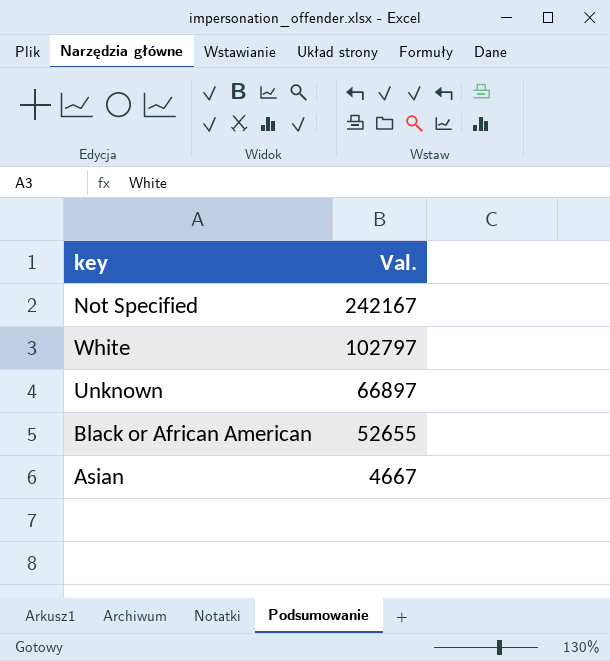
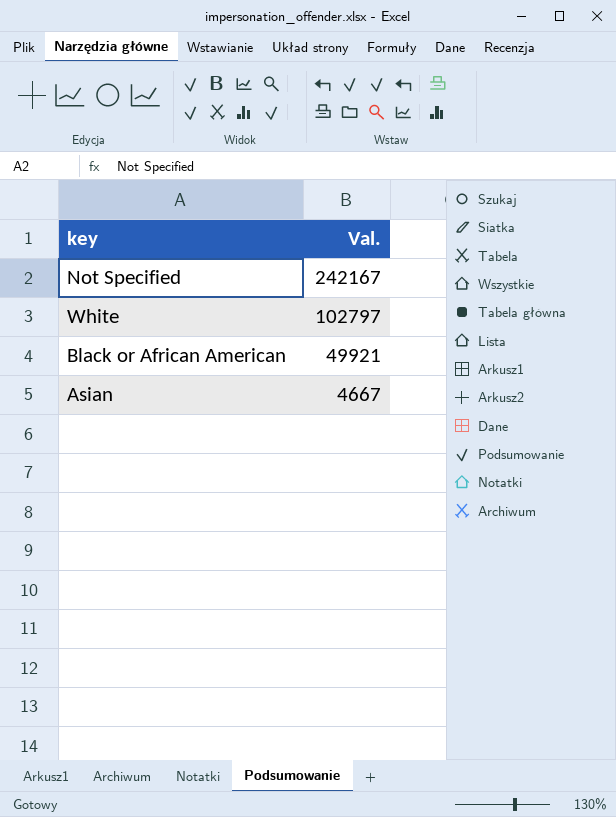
row Unknown: 66897 -> none
Black or African American | Val.: 52655 -> 49921

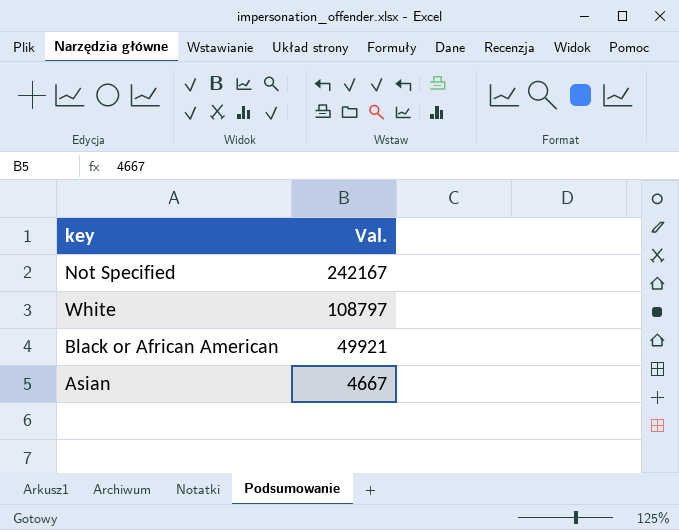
White | Val.: 102797 -> 108797

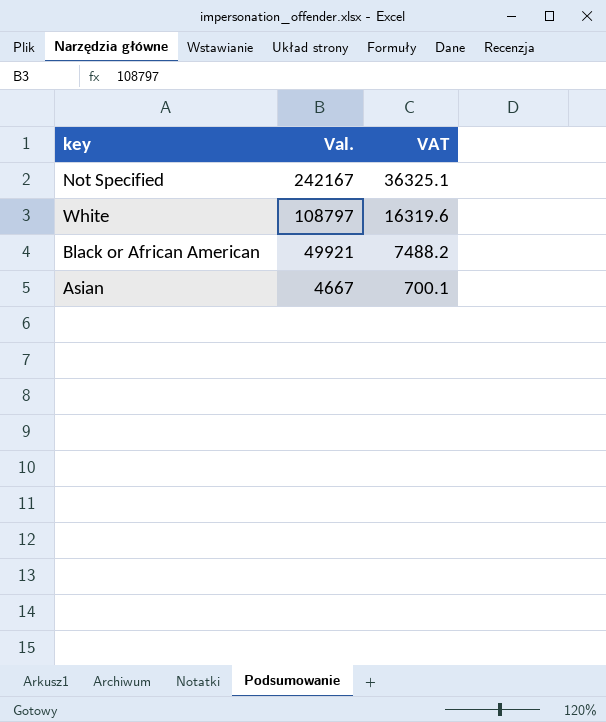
column VAT | formula: none -> [Val.] * 0.15

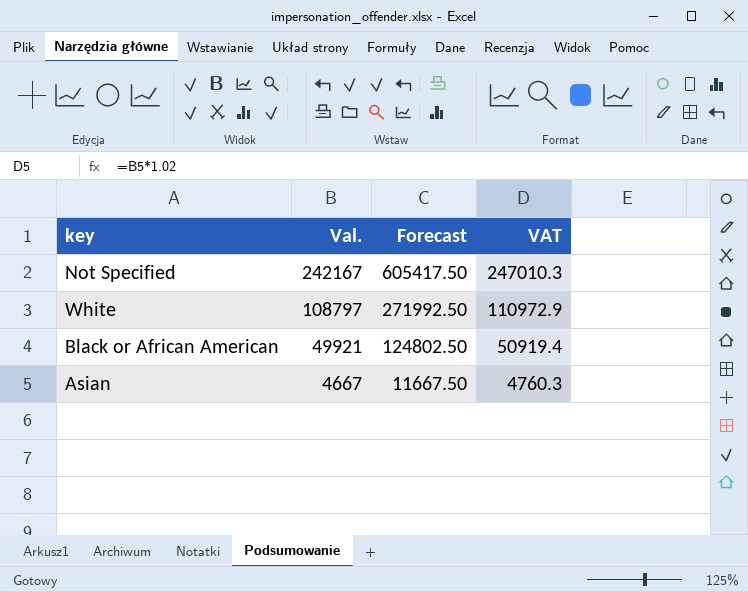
column Forecast | formula: none -> [Val.] * 2.5
column VAT | formula: [Val.] * 0.15 -> [Val.] * 1.02

